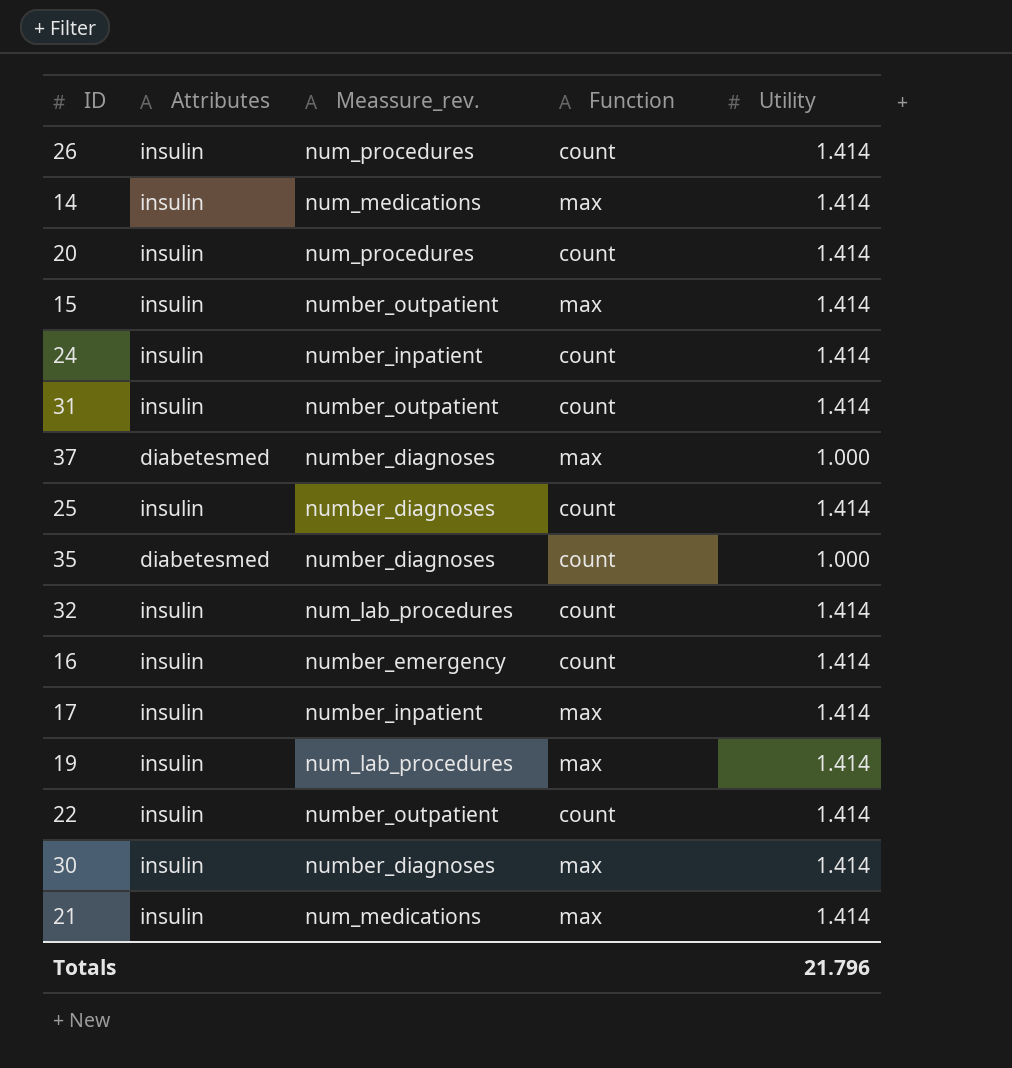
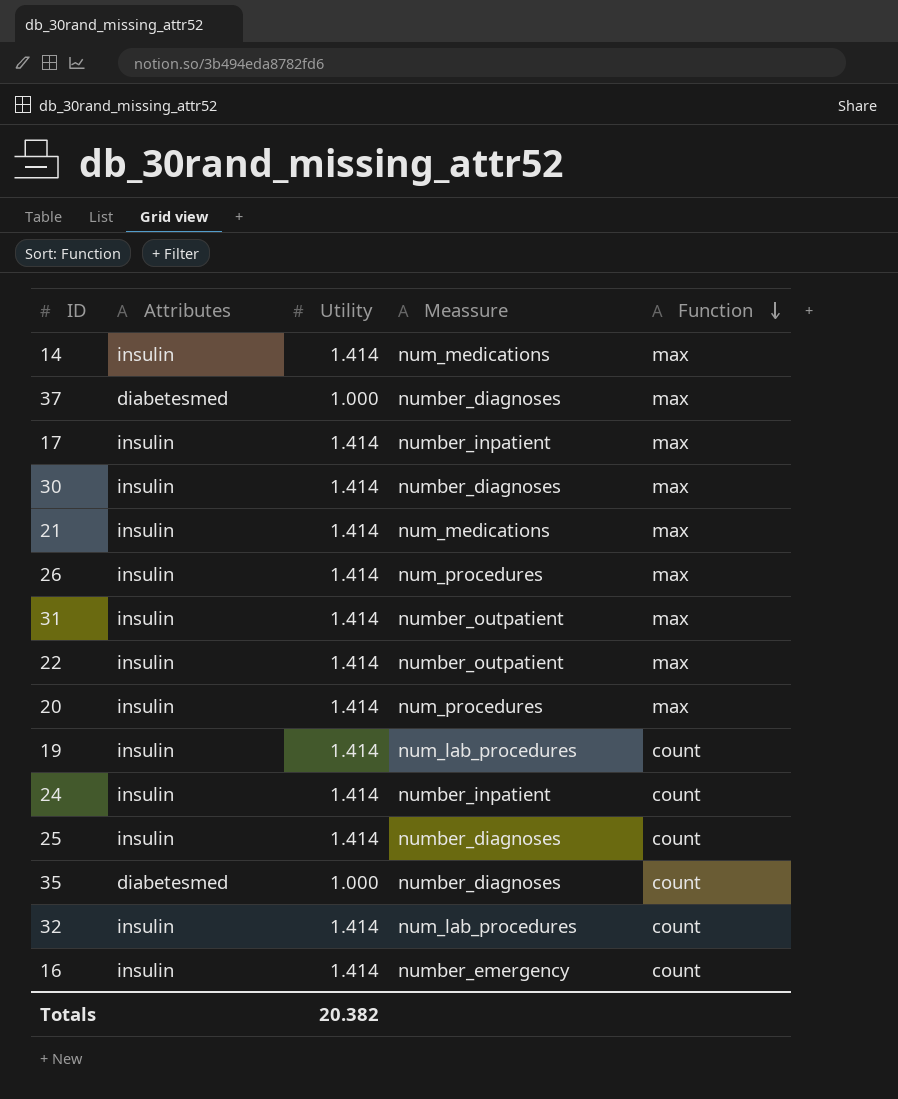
row order: none -> Function descending
column Utility | position: 5 -> 3
column name: Meassure_rev. -> Meassure
row 15: insulin | number_outpatient | max | 1.414 -> none
26 | Function: count -> max
31 | Function: count -> max
22 | Function: count -> max
20 | Function: count -> max
19 | Function: max -> count
Totals | Utility: 21.796 -> 20.382

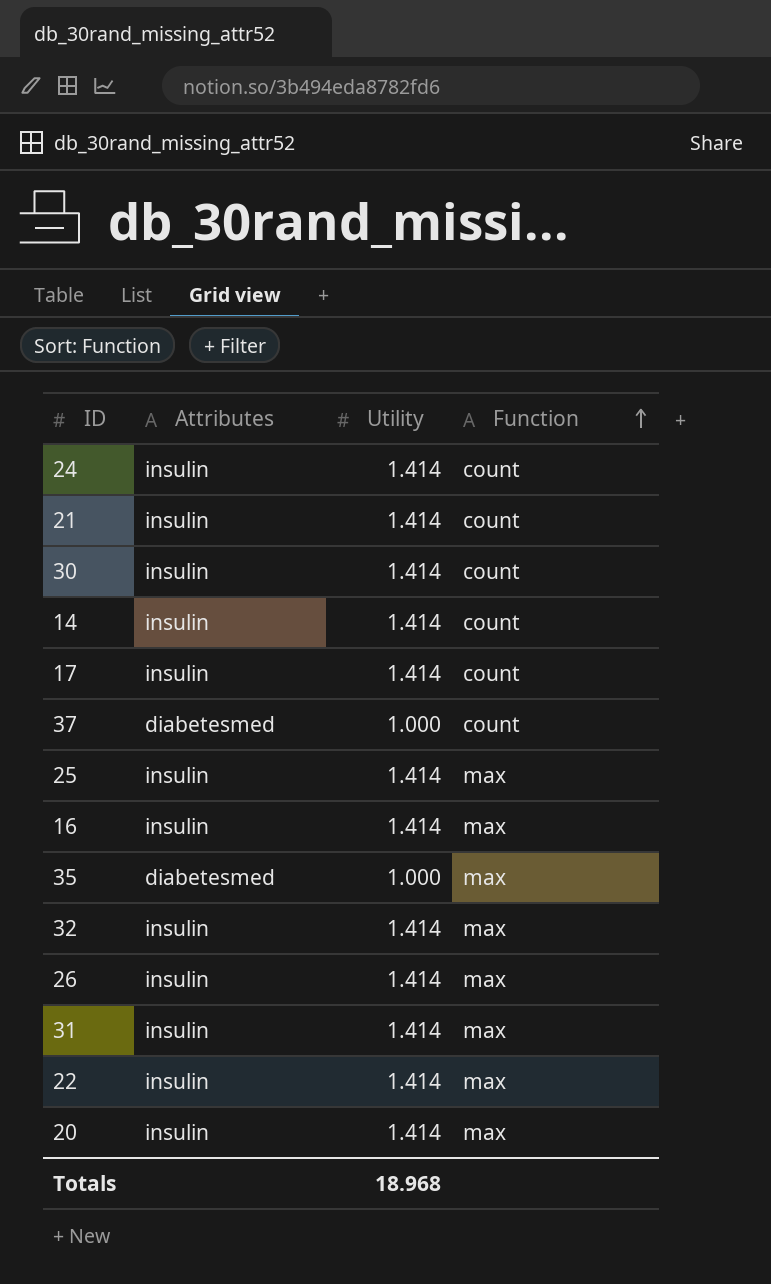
row order: Function descending -> Function ascending
column Meassure | position: 4 -> none
row 19: insulin | 1.414 | num_lab_procedures | count -> none
21 | Function: max -> count
30 | Function: max -> count
14 | Function: max -> count
17 | Function: max -> count
37 | Function: max -> count
25 | Function: count -> max
16 | Function: count -> max
35 | Function: count -> max
32 | Function: count -> max
Totals | Utility: 20.382 -> 18.968

